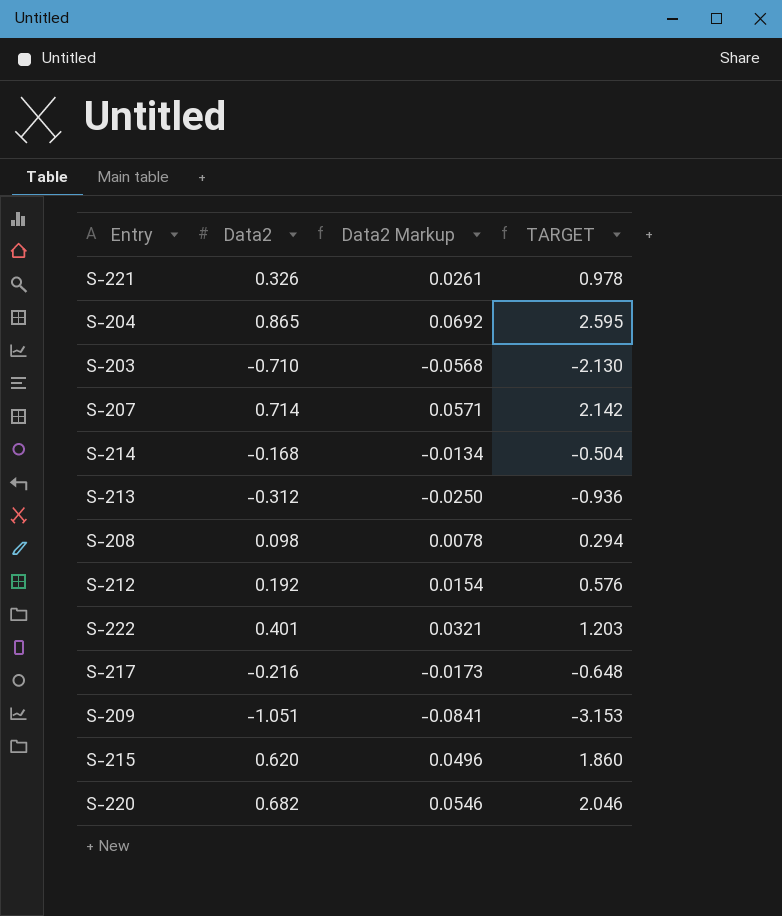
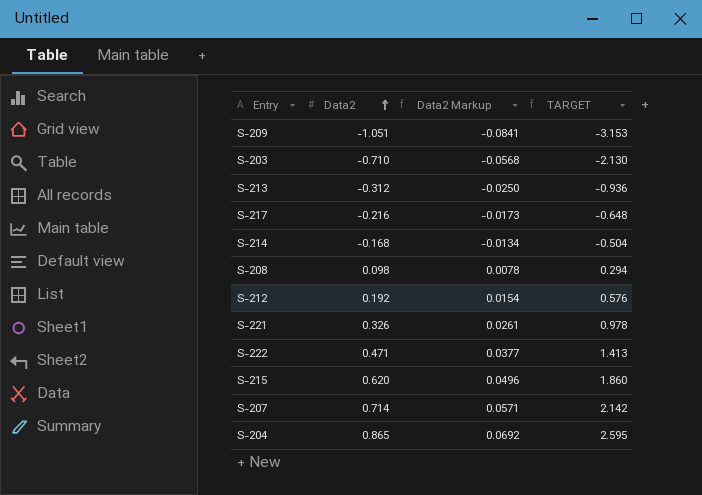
row order: none -> Data2 ascending
row S-220: 0.682 | 0.0546 | 2.046 -> none
S-222 | Data2: 0.401 -> 0.471
S-222 | Data2 Markup: 0.0321 -> 0.0377
S-222 | TARGET: 1.203 -> 1.413

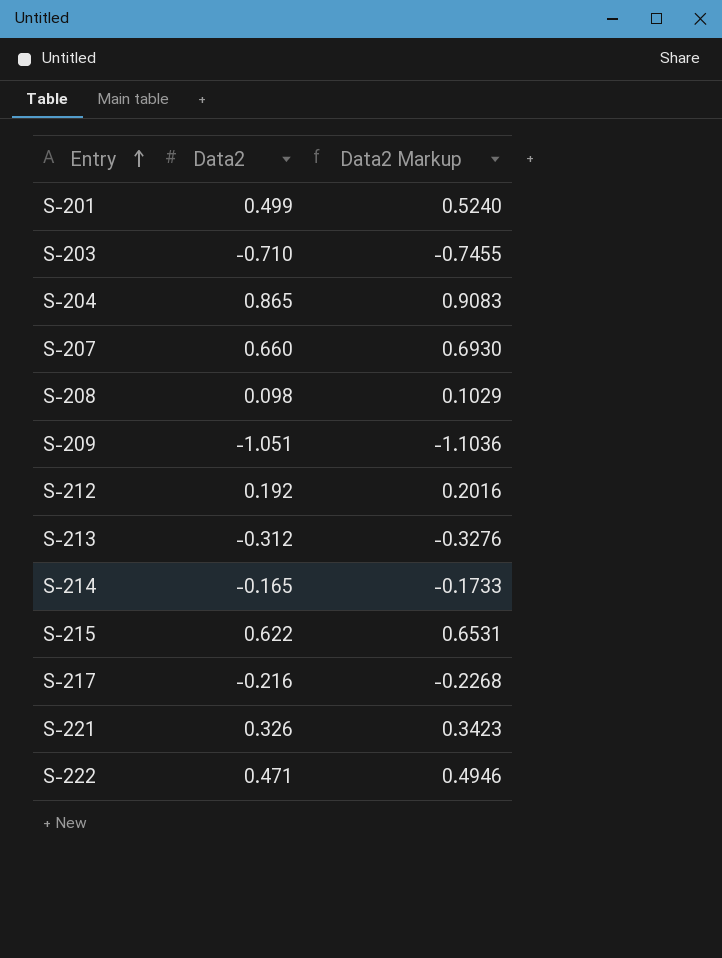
row order: Data2 ascending -> Entry ascending
column TARGET | formula: [Data2] * 3 -> none
column Data2 Markup | formula: [Data2] * 0.08 -> [Data2] * 1.05
row S-201: none -> 0.499 | 0.5240
S-207 | Data2: 0.714 -> 0.660
S-214 | Data2: -0.168 -> -0.165
S-215 | Data2: 0.620 -> 0.622

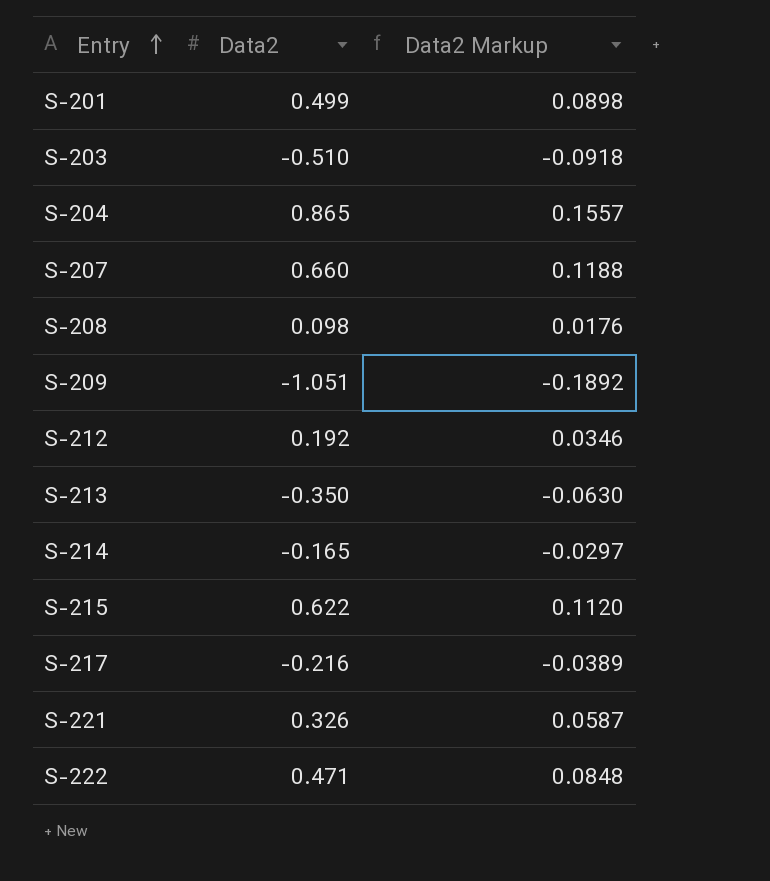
column Data2 Markup | formula: [Data2] * 1.05 -> [Data2] * 0.18
S-203 | Data2: -0.710 -> -0.510
S-213 | Data2: -0.312 -> -0.350

